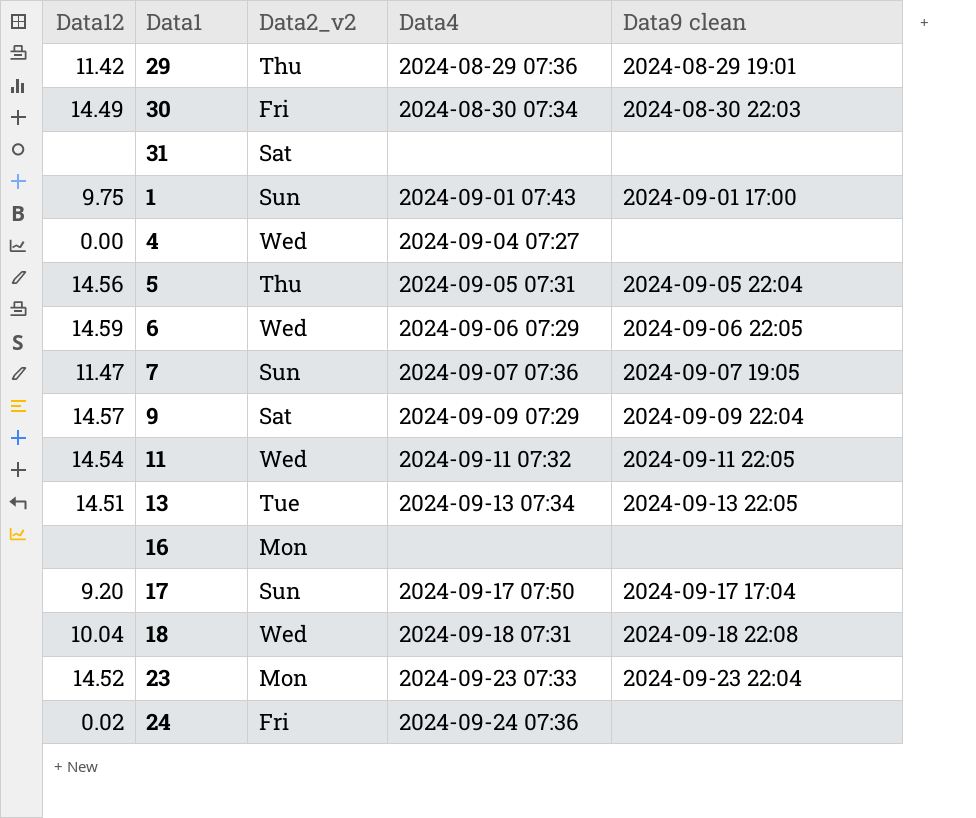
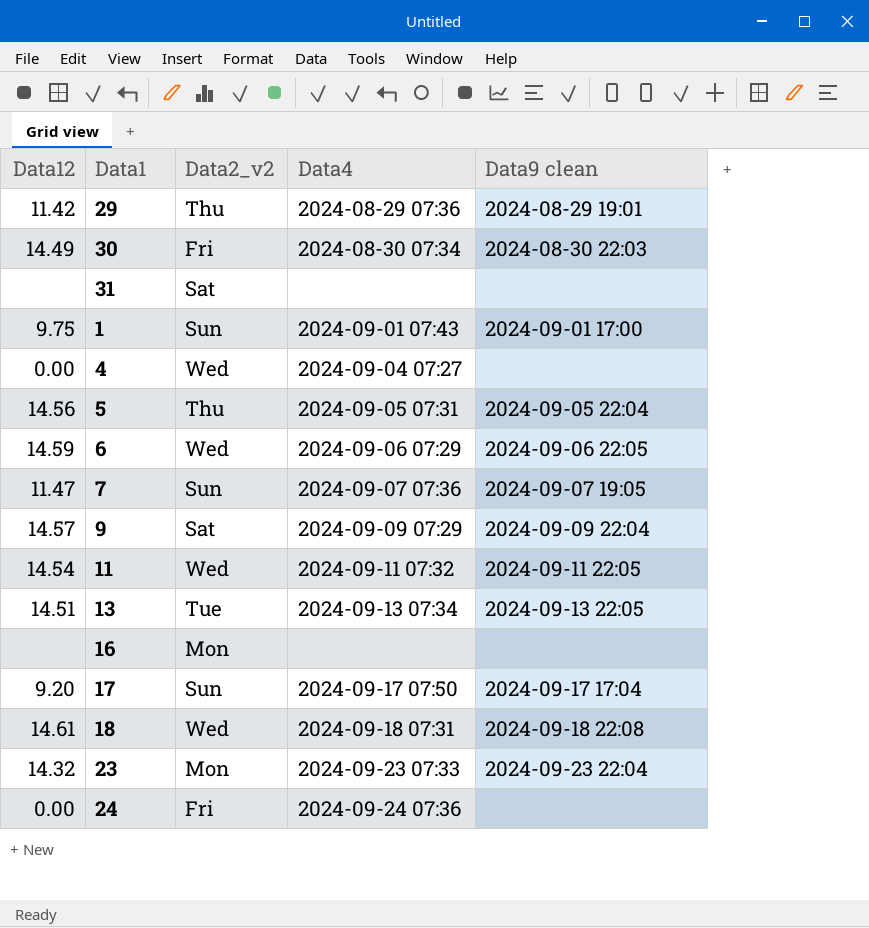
18 | Data12: 10.04 -> 14.61
23 | Data12: 14.52 -> 14.32
24 | Data12: 0.02 -> 0.00

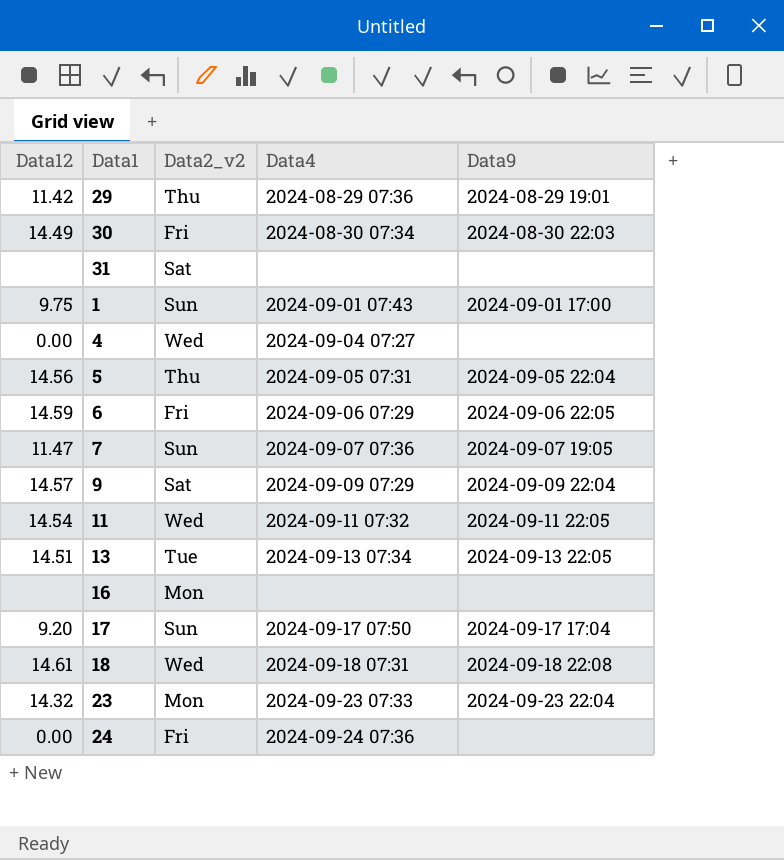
column name: Data9 clean -> Data9
6 | Data2_v2: Wed -> Fri

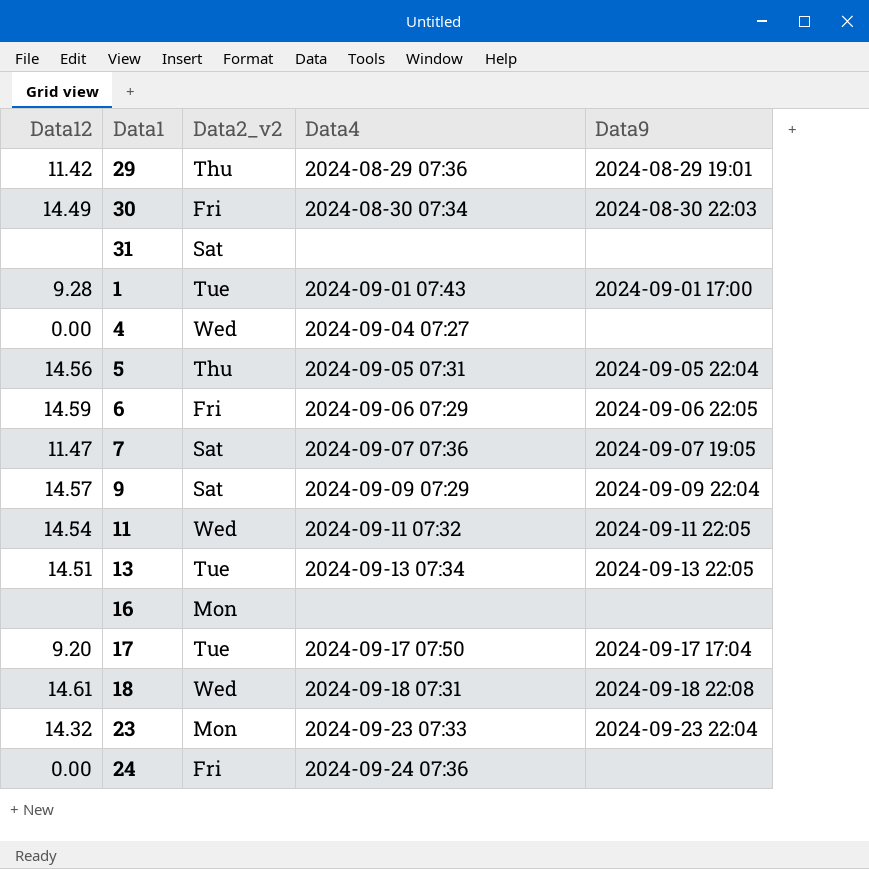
1 | Data12: 9.75 -> 9.28
1 | Data2_v2: Sun -> Tue
7 | Data2_v2: Sun -> Sat
17 | Data2_v2: Sun -> Tue

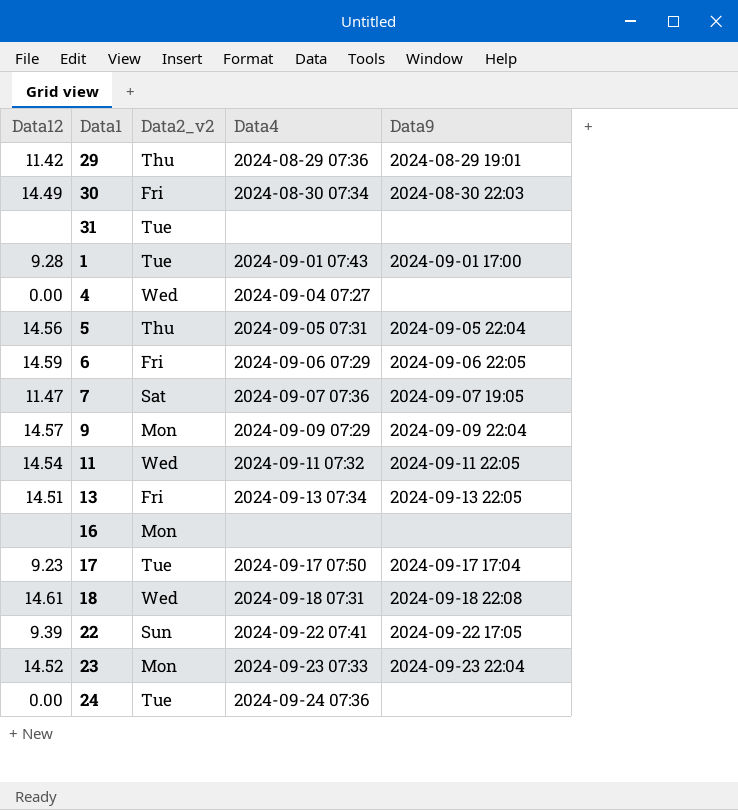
31 | Data2_v2: Sat -> Tue
9 | Data2_v2: Sat -> Mon
13 | Data2_v2: Tue -> Fri
17 | Data12: 9.20 -> 9.23
row 22: none -> 9.39 | Sun | 2024-09-22 07:41 | 2024-09-22 17:05
23 | Data12: 14.32 -> 14.52
24 | Data2_v2: Fri -> Tue

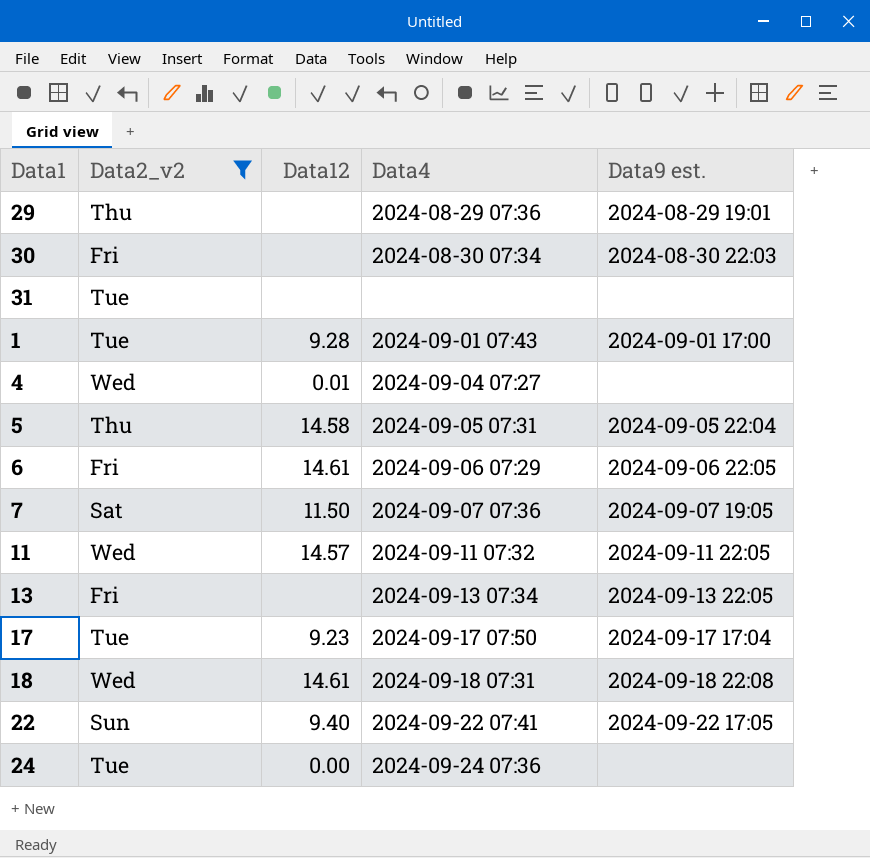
filter: none -> Data2_v2 != Mon
column Data12 | position: 1 -> 3
column name: Data9 -> Data9 est.
29 | Data12: 11.42 -> none
30 | Data12: 14.49 -> none
4 | Data12: 0.00 -> 0.01
5 | Data12: 14.56 -> 14.58
6 | Data12: 14.59 -> 14.61
7 | Data12: 11.47 -> 11.50
11 | Data12: 14.54 -> 14.57
13 | Data12: 14.51 -> none
22 | Data12: 9.39 -> 9.40

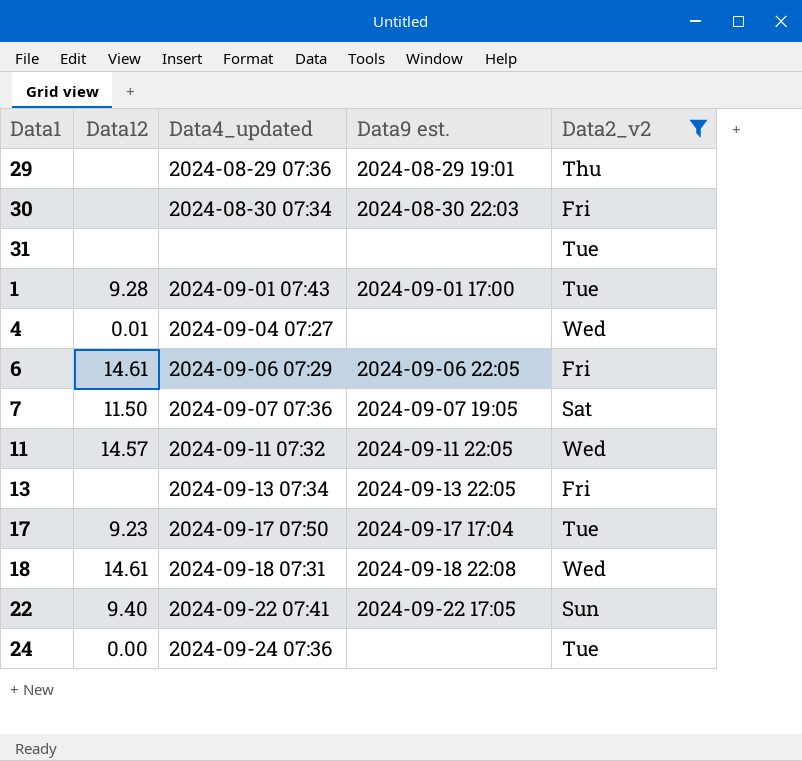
column name: Data4 -> Data4_updated
column Data2_v2 | position: 2 -> 5
row 5: Thu | 14.58 | 2024-09-05 07:31 | 2024-09-05 22:04 -> none

